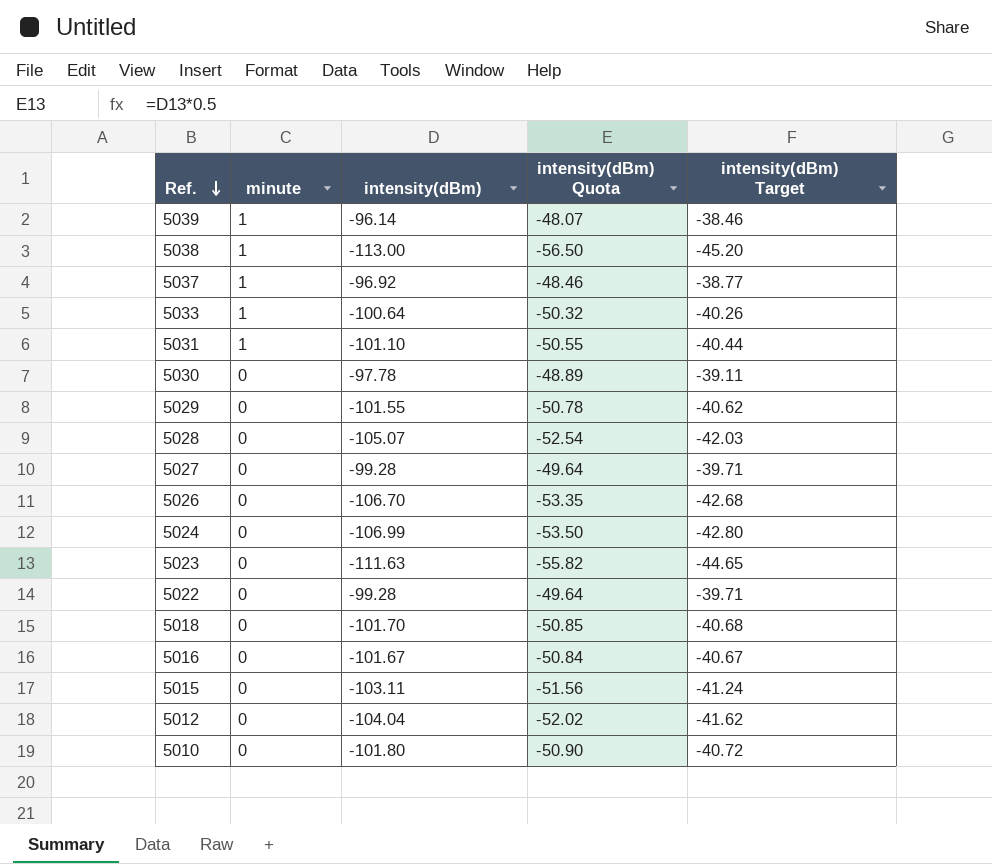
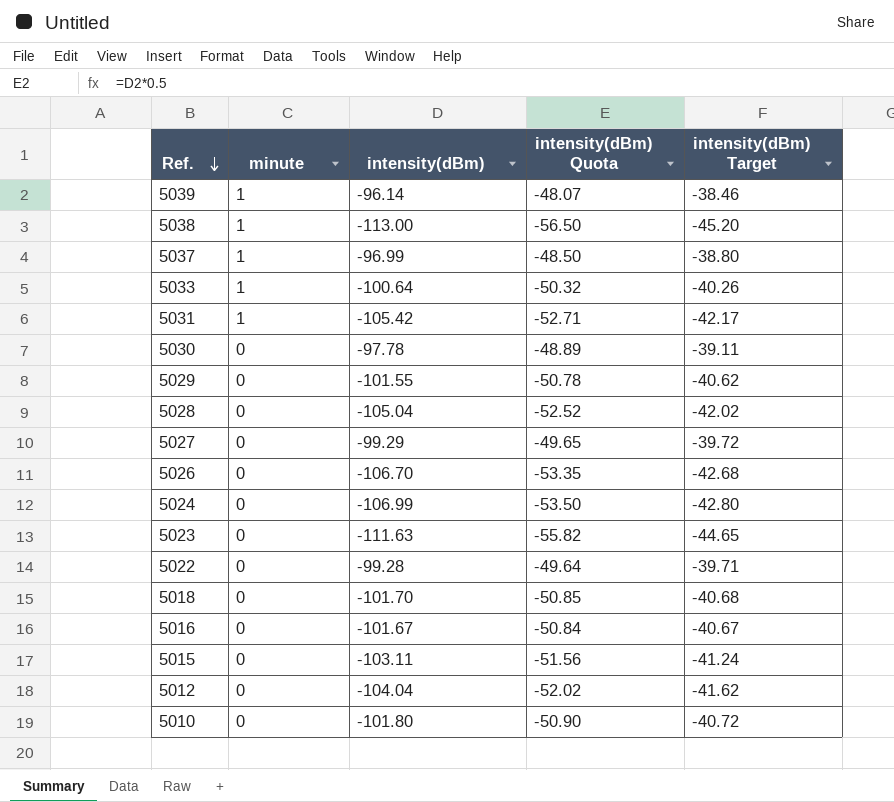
5037 | intensity(dBm): -96.92 -> -96.99
5037 | intensity(dBm) Quota: -48.46 -> -48.50
5037 | intensity(dBm) Target: -38.77 -> -38.80
5031 | intensity(dBm): -101.10 -> -105.42
5031 | intensity(dBm) Quota: -50.55 -> -52.71
5031 | intensity(dBm) Target: -40.44 -> -42.17
5028 | intensity(dBm): -105.07 -> -105.04
5028 | intensity(dBm) Quota: -52.54 -> -52.52
5028 | intensity(dBm) Target: -42.03 -> -42.02
5027 | intensity(dBm): -99.28 -> -99.29
5027 | intensity(dBm) Quota: -49.64 -> -49.65
5027 | intensity(dBm) Target: -39.71 -> -39.72

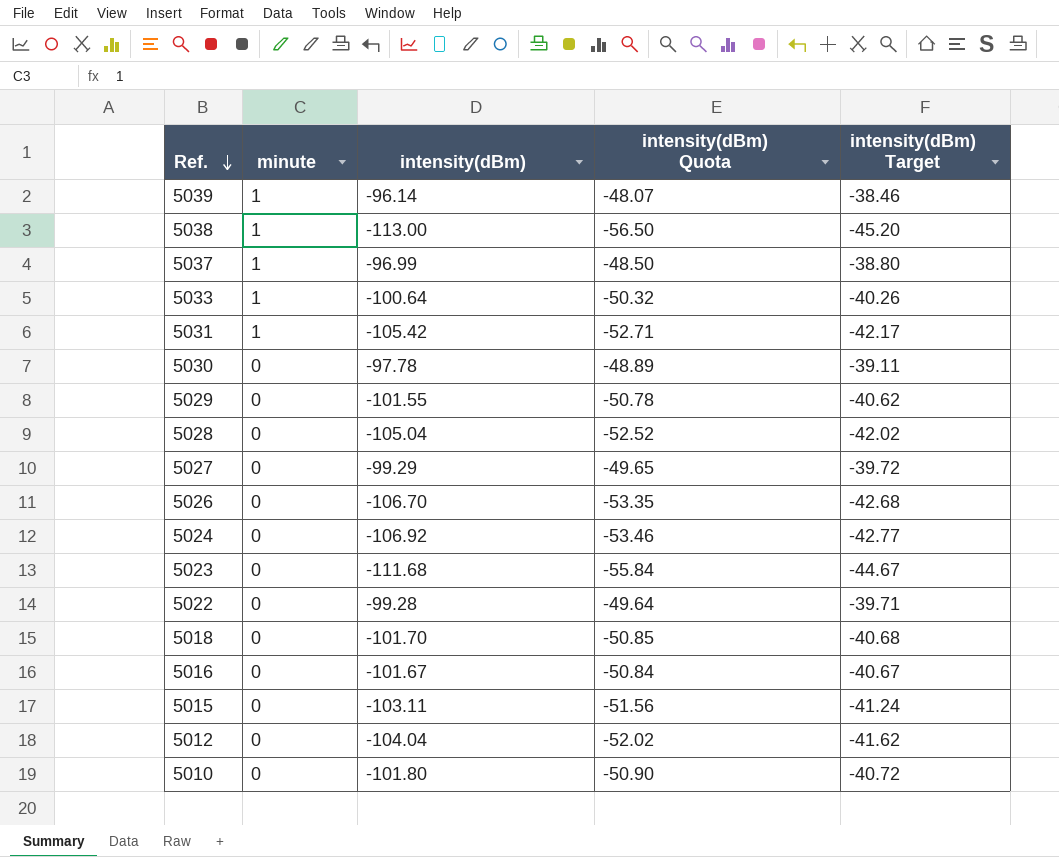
5024 | intensity(dBm): -106.99 -> -106.92
5024 | intensity(dBm) Quota: -53.50 -> -53.46
5024 | intensity(dBm) Target: -42.80 -> -42.77
5023 | intensity(dBm): -111.63 -> -111.68
5023 | intensity(dBm) Quota: -55.82 -> -55.84
5023 | intensity(dBm) Target: -44.65 -> -44.67

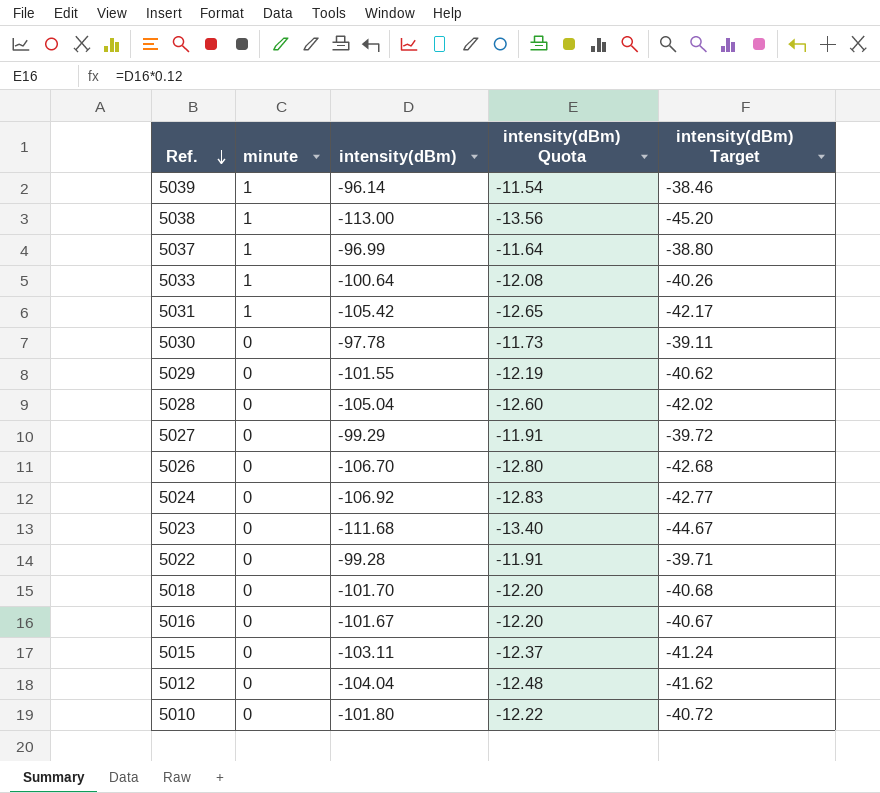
column intensity(dBm) Quota | formula: [intensity(dBm)] * 0.5 -> [intensity(dBm)] * 0.12

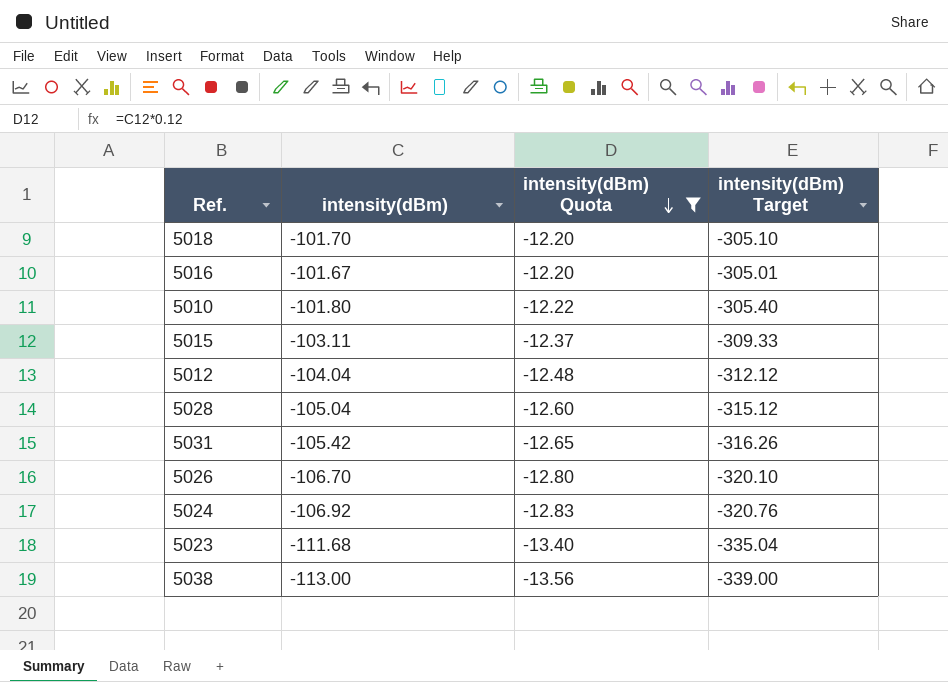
filter: none -> intensity(dBm) Quota <= -12.20
row order: Ref. descending -> intensity(dBm) Quota descending
column minute | position: 2 -> none
column intensity(dBm) Target | formula: [intensity(dBm)] * 0.4 -> [intensity(dBm)] * 3

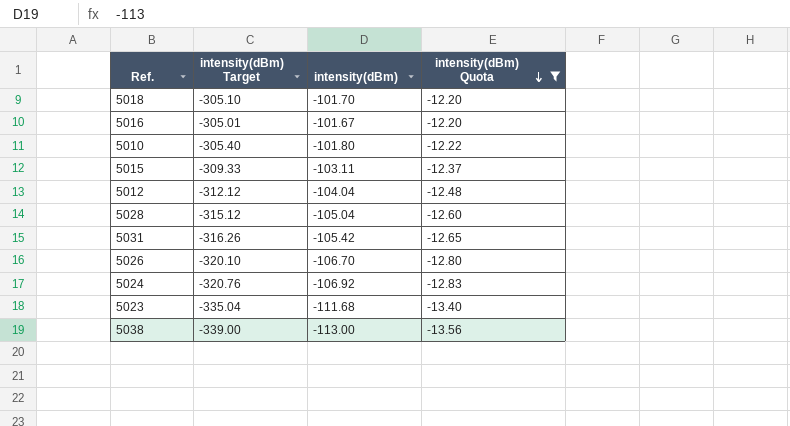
column intensity(dBm) Target | position: 4 -> 2

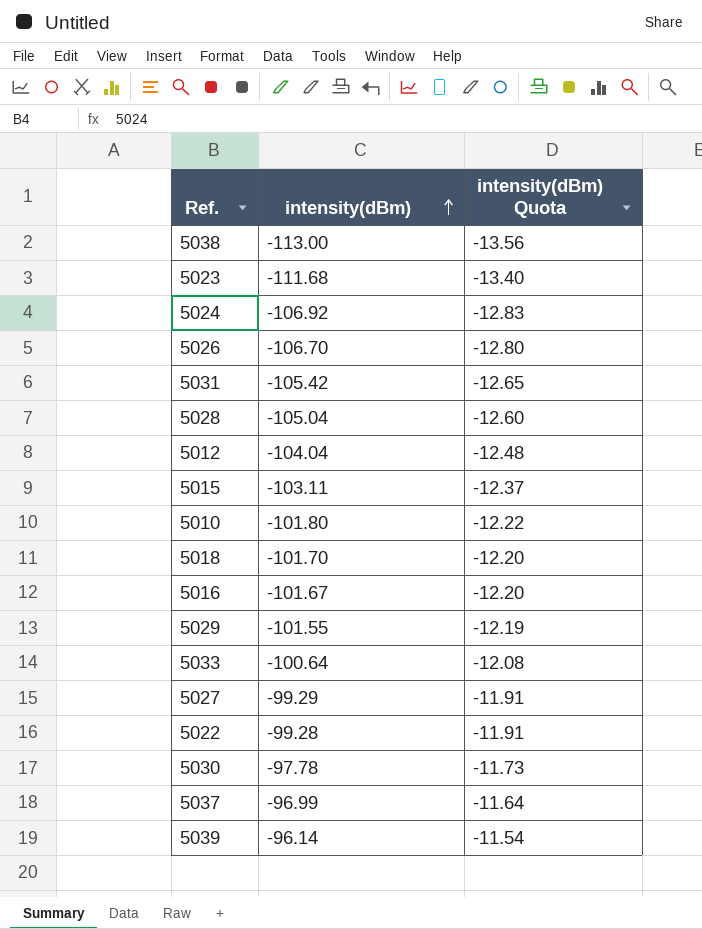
filter: intensity(dBm) Quota <= -12.20 -> none
row order: intensity(dBm) Quota descending -> intensity(dBm) ascending
column intensity(dBm) Target | formula: [intensity(dBm)] * 3 -> none

